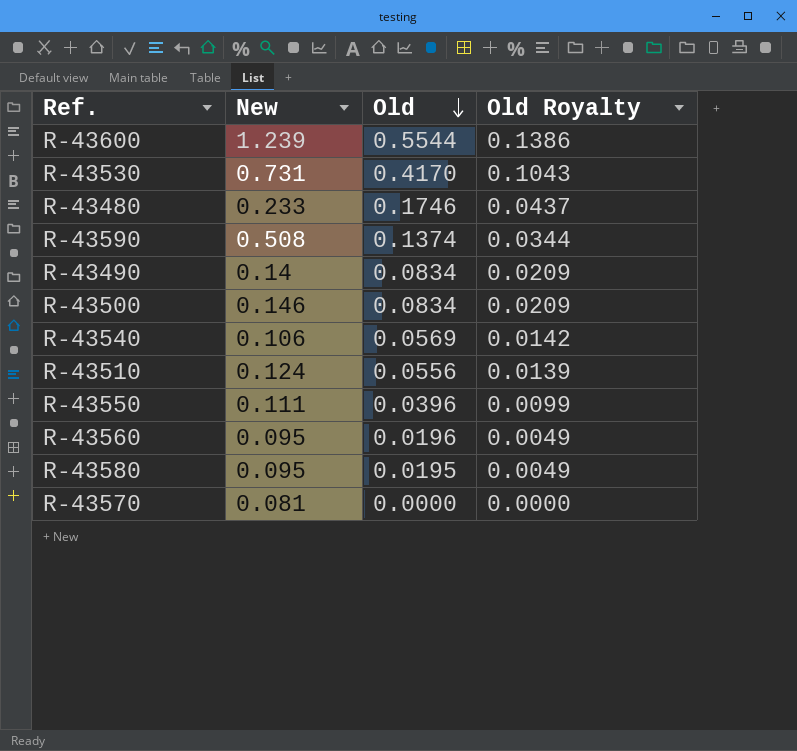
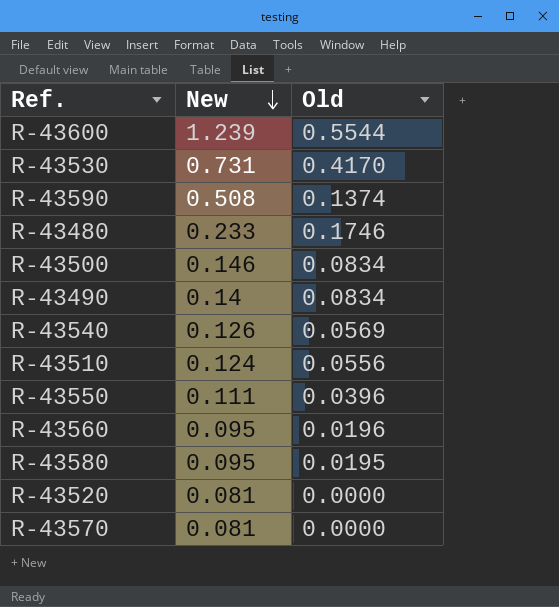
row order: Old descending -> New descending
column Old Royalty | formula: [Old] * 0.25 -> none
R-43540 | New: 0.106 -> 0.126
row R-43520: none -> 0.081 | 0.0000

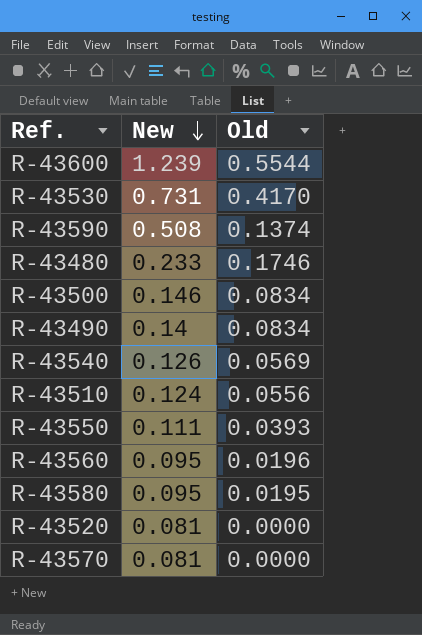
R-43550 | Old: 0.0396 -> 0.0393

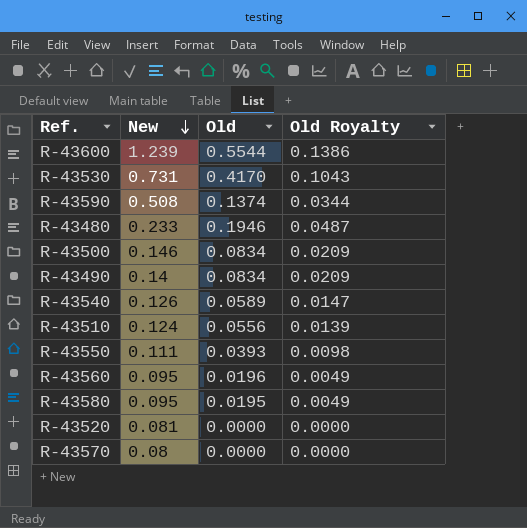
column Old Royalty | formula: none -> [Old] * 0.25
R-43480 | Old: 0.1746 -> 0.1946
R-43540 | Old: 0.0569 -> 0.0589
R-43570 | New: 0.081 -> 0.08

